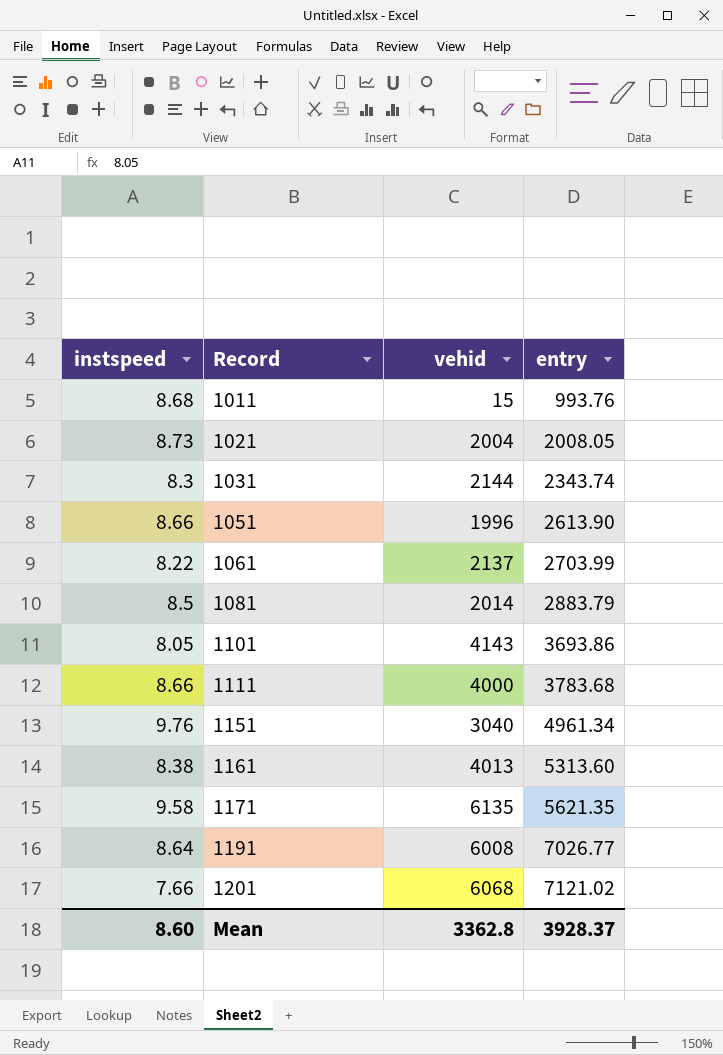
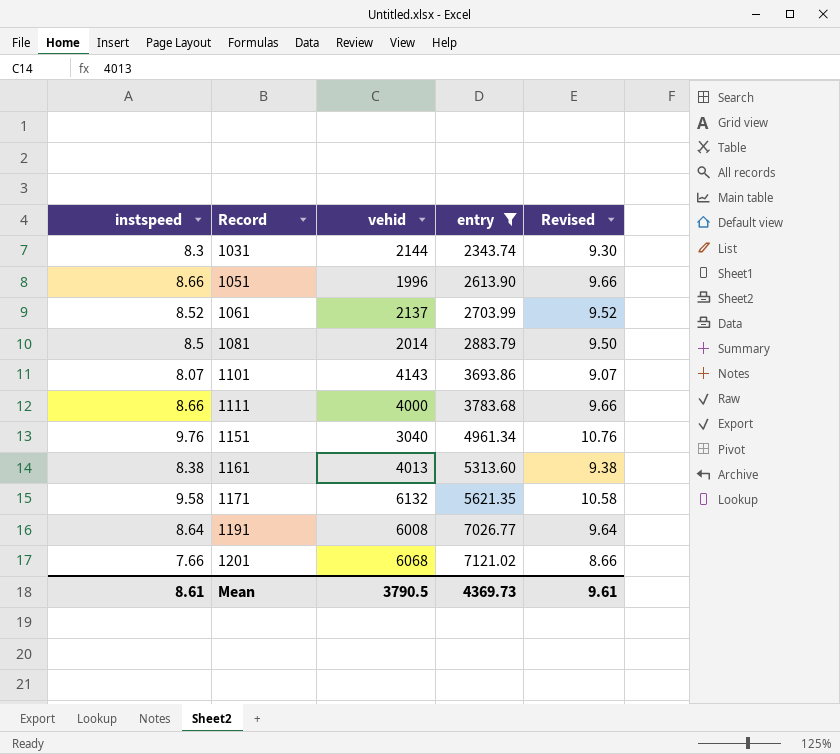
filter: none -> entry >= 2343.74
column Revised | formula: none -> [instspeed] + 1
1061 | instspeed: 8.22 -> 8.52
1101 | instspeed: 8.05 -> 8.07
1171 | vehid: 6135 -> 6132
Mean | instspeed: 8.60 -> 8.61
Mean | vehid: 3362.8 -> 3790.5
Mean | entry: 3928.37 -> 4369.73

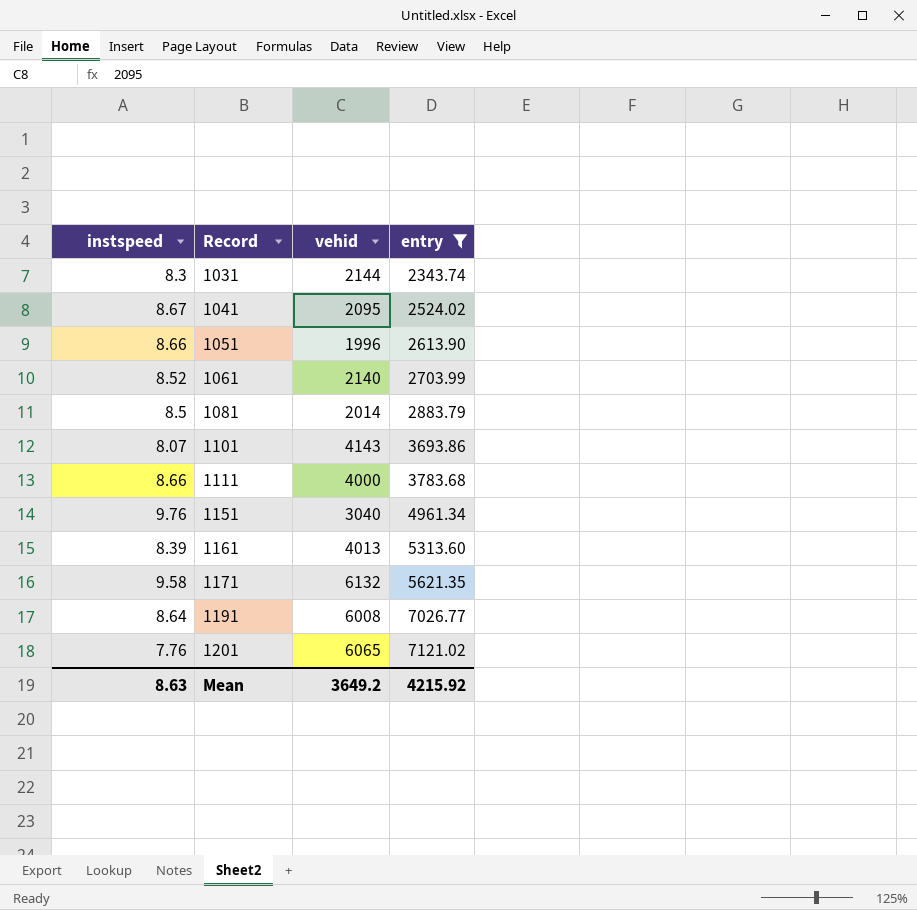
column Revised | formula: [instspeed] + 1 -> none
row 1041: none -> 8.67 | 2095 | 2524.02
1061 | vehid: 2137 -> 2140
1161 | instspeed: 8.38 -> 8.39
1201 | instspeed: 7.66 -> 7.76
1201 | vehid: 6068 -> 6065
Mean | instspeed: 8.61 -> 8.63
Mean | vehid: 3790.5 -> 3649.2
Mean | entry: 4369.73 -> 4215.92

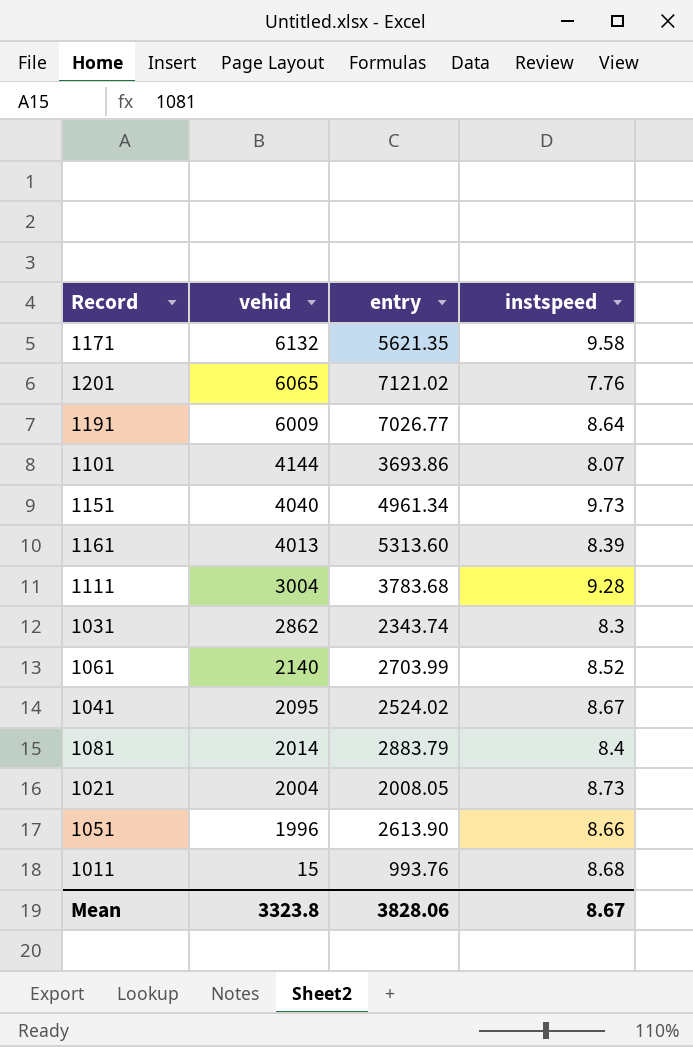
filter: entry >= 2343.74 -> none
row order: Record ascending -> vehid descending
column instspeed | position: 1 -> 4
1191 | vehid: 6008 -> 6009
1101 | vehid: 4143 -> 4144
1151 | vehid: 3040 -> 4040
1151 | instspeed: 9.76 -> 9.73
1111 | vehid: 4000 -> 3004
1111 | instspeed: 8.66 -> 9.28
1031 | vehid: 2144 -> 2862
1081 | instspeed: 8.5 -> 8.4
Mean | vehid: 3649.2 -> 3323.8
Mean | entry: 4215.92 -> 3828.06
Mean | instspeed: 8.63 -> 8.67

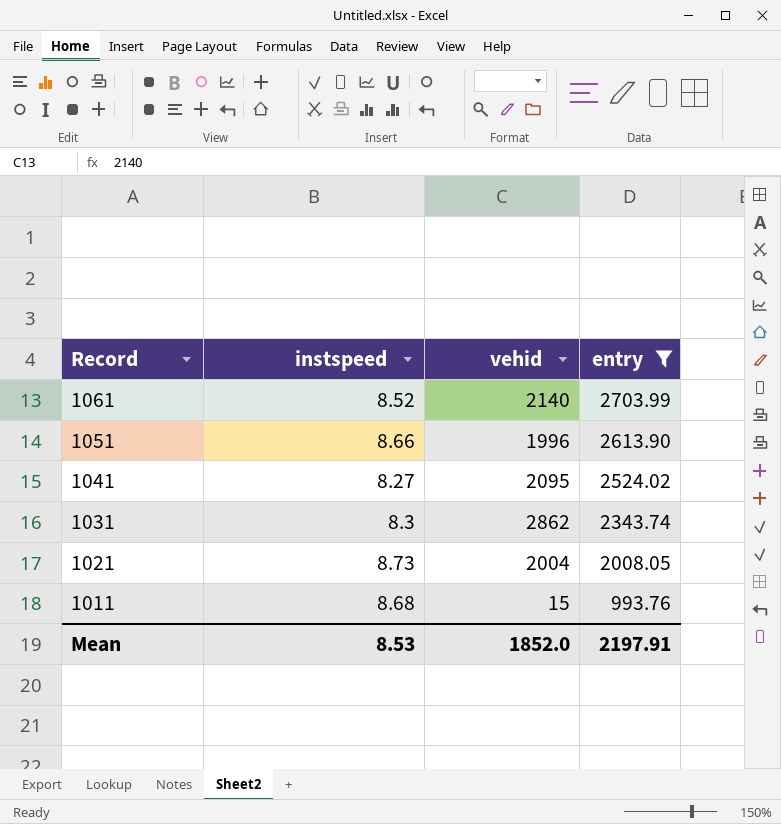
filter: none -> entry <= 2703.99
row order: vehid descending -> Record descending
column instspeed | position: 4 -> 2
1041 | instspeed: 8.67 -> 8.27
Mean | instspeed: 8.67 -> 8.53
Mean | vehid: 3323.8 -> 1852.0
Mean | entry: 3828.06 -> 2197.91

